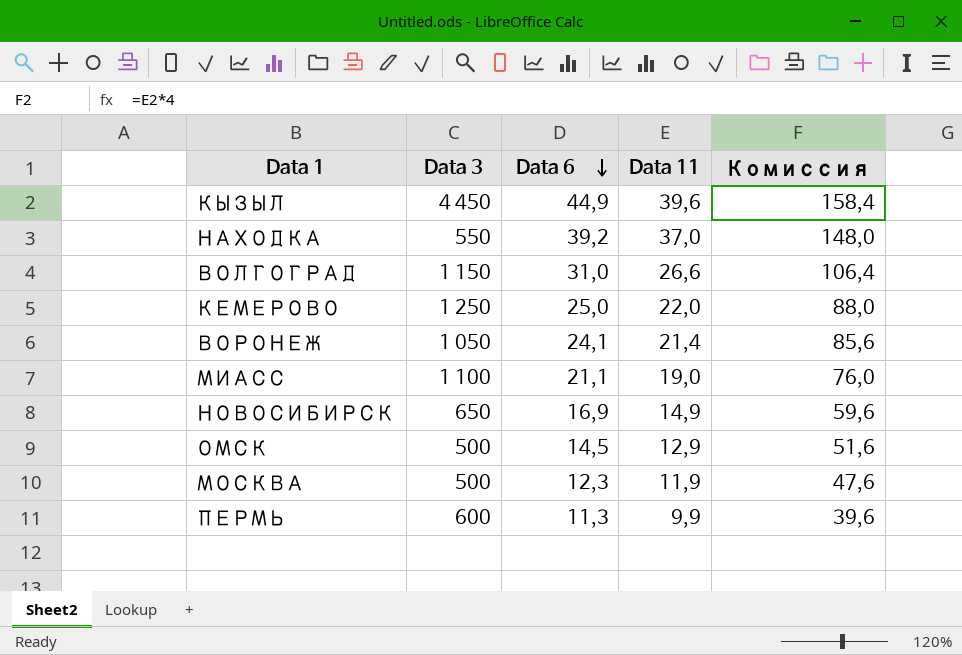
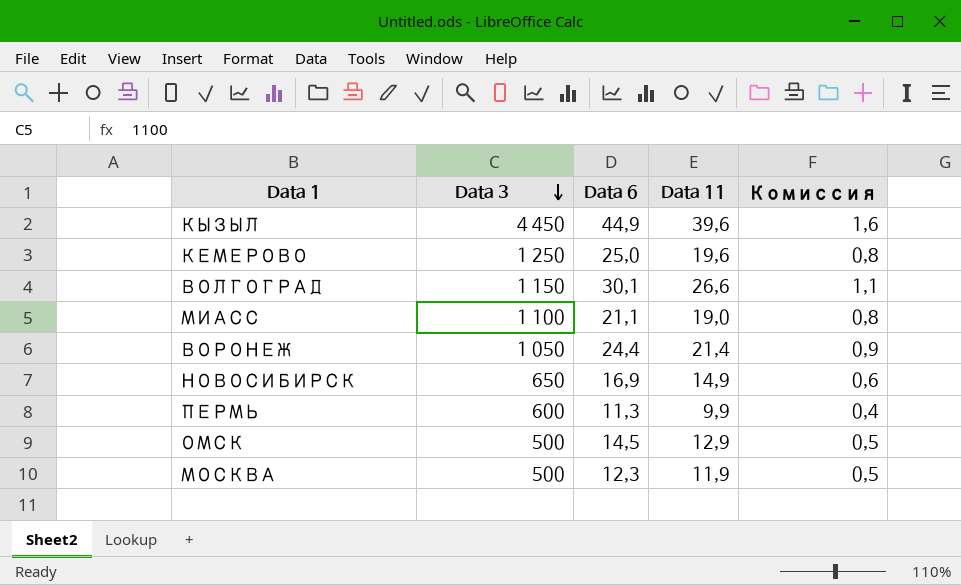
row order: Data 6 descending -> Data 3 descending
column Комиссия | formula: [Data 11] * 4 -> [Data 11] * 0,04
row НАХОДКА: 550 | 39,2 | 37,0 | 148,0 -> none
КЕМЕРОВО | Data 11: 22,0 -> 19,6
ВОЛГОГРАД | Data 6: 31,0 -> 30,1
ВОРОНЕЖ | Data 6: 24,1 -> 24,4

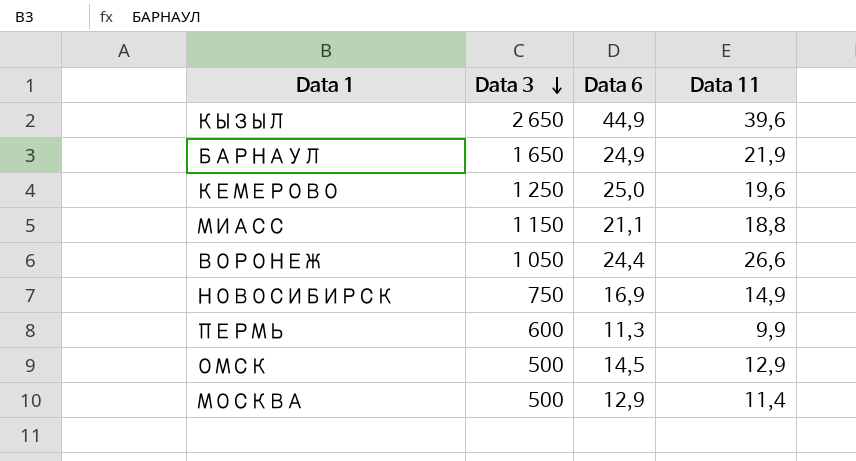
column Комиссия | formula: [Data 11] * 0,04 -> none
row ВОЛГОГРАД: 1 150 | 30,1 | 26,6 | 1,1 -> none
КЫЗЫЛ | Data 3: 4 450 -> 2 650
row БАРНАУЛ: none -> 1 650 | 24,9 | 21,9
МИАСС | Data 3: 1 100 -> 1 150
МИАСС | Data 11: 19,0 -> 18,8
ВОРОНЕЖ | Data 11: 21,4 -> 26,6
НОВОСИБИРСК | Data 3: 650 -> 750
МОСКВА | Data 6: 12,3 -> 12,9
МОСКВА | Data 11: 11,9 -> 11,4

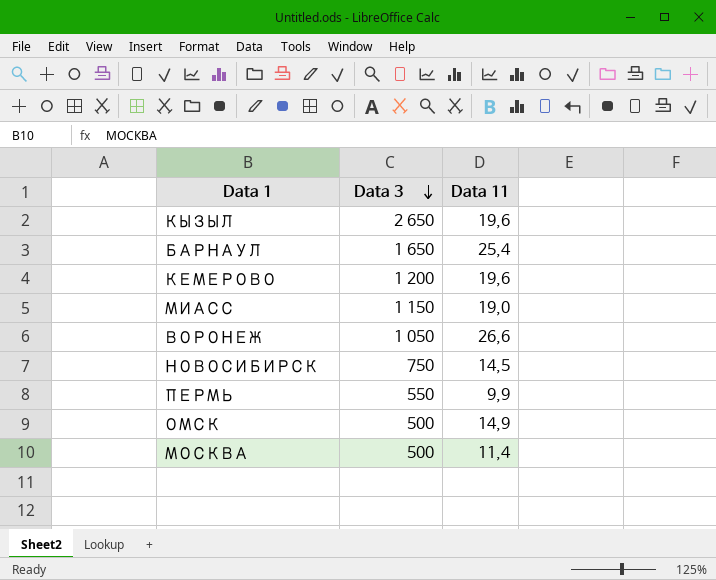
column Data 6 | position: 3 -> none
КЫЗЫЛ | Data 11: 39,6 -> 19,6
БАРНАУЛ | Data 11: 21,9 -> 25,4
КЕМЕРОВО | Data 3: 1 250 -> 1 200
МИАСС | Data 11: 18,8 -> 19,0
НОВОСИБИРСК | Data 11: 14,9 -> 14,5
ПЕРМЬ | Data 3: 600 -> 550
ОМСК | Data 11: 12,9 -> 14,9

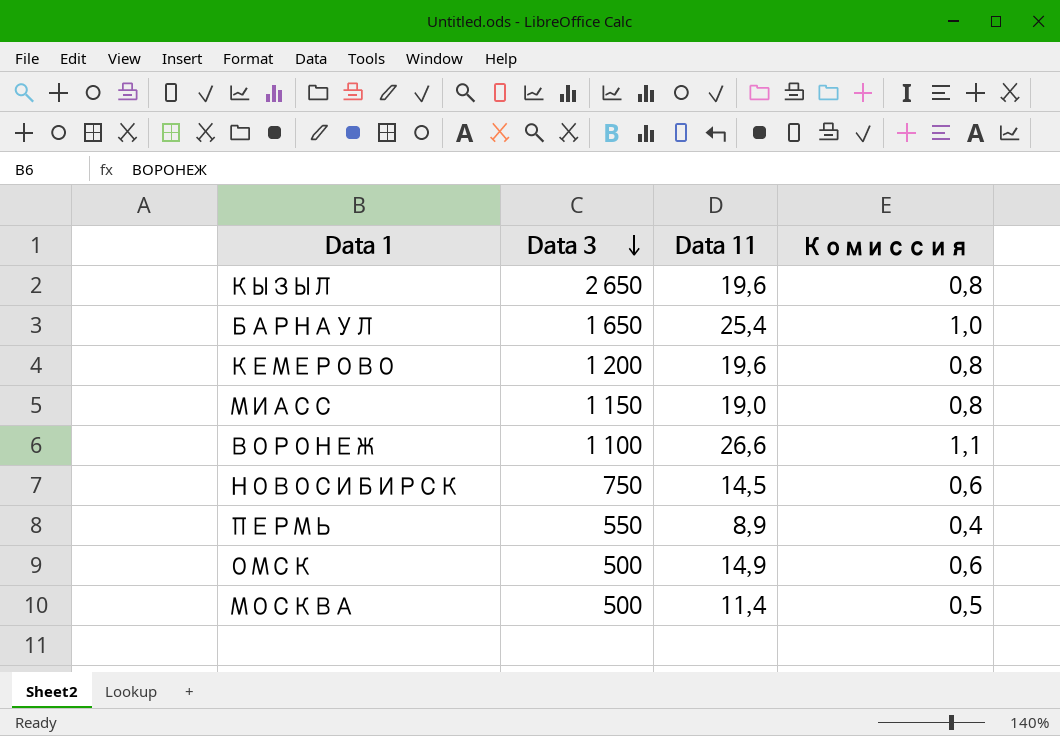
column Комиссия | formula: none -> [Data 11] * 0,04
ВОРОНЕЖ | Data 3: 1 050 -> 1 100
ПЕРМЬ | Data 11: 9,9 -> 8,9

